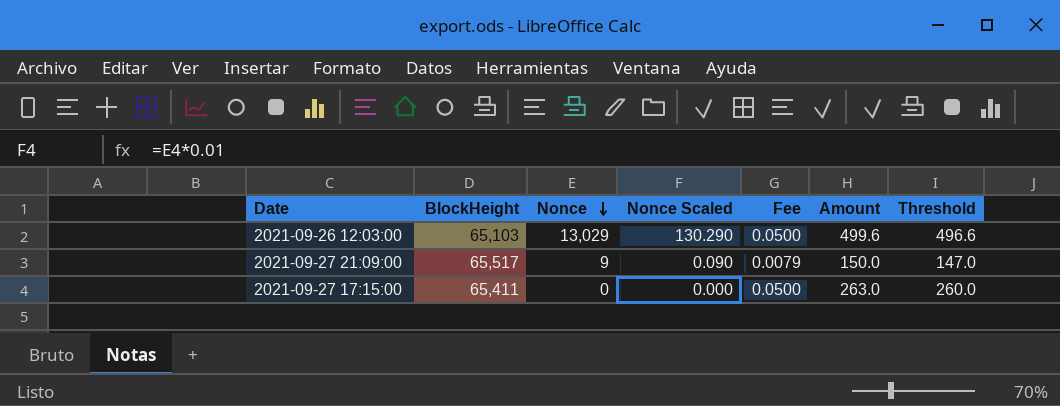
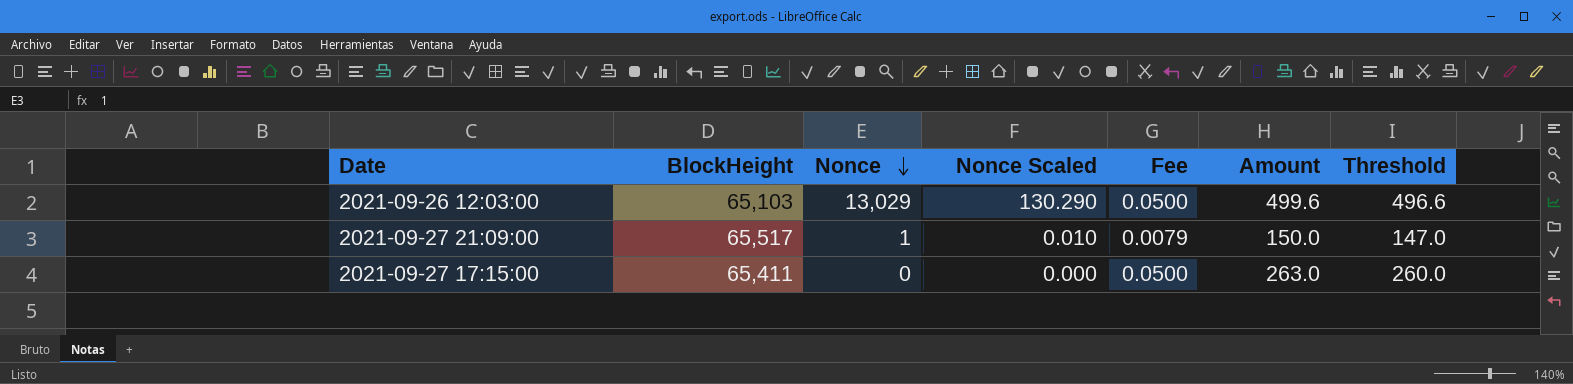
2021-09-27 21:09:00 | Nonce: 9 -> 1
2021-09-27 21:09:00 | Nonce Scaled: 0.090 -> 0.010

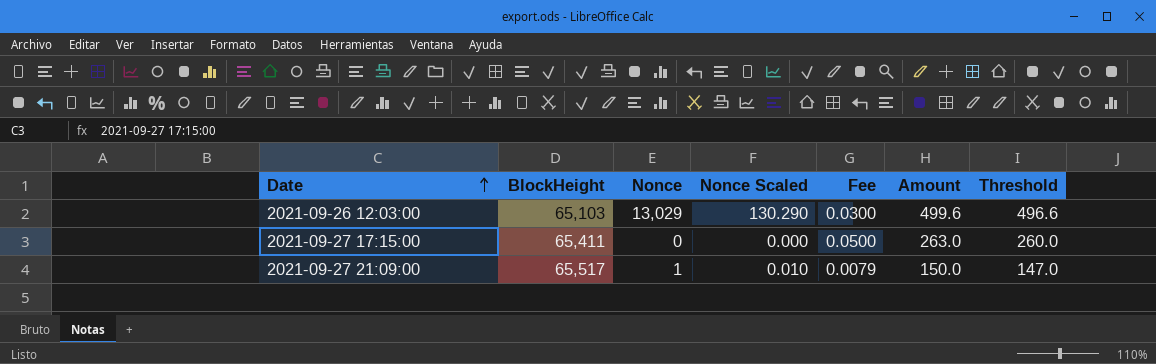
row order: Nonce descending -> Date ascending
2021-09-26 12:03:00 | Fee: 0.0500 -> 0.0300

